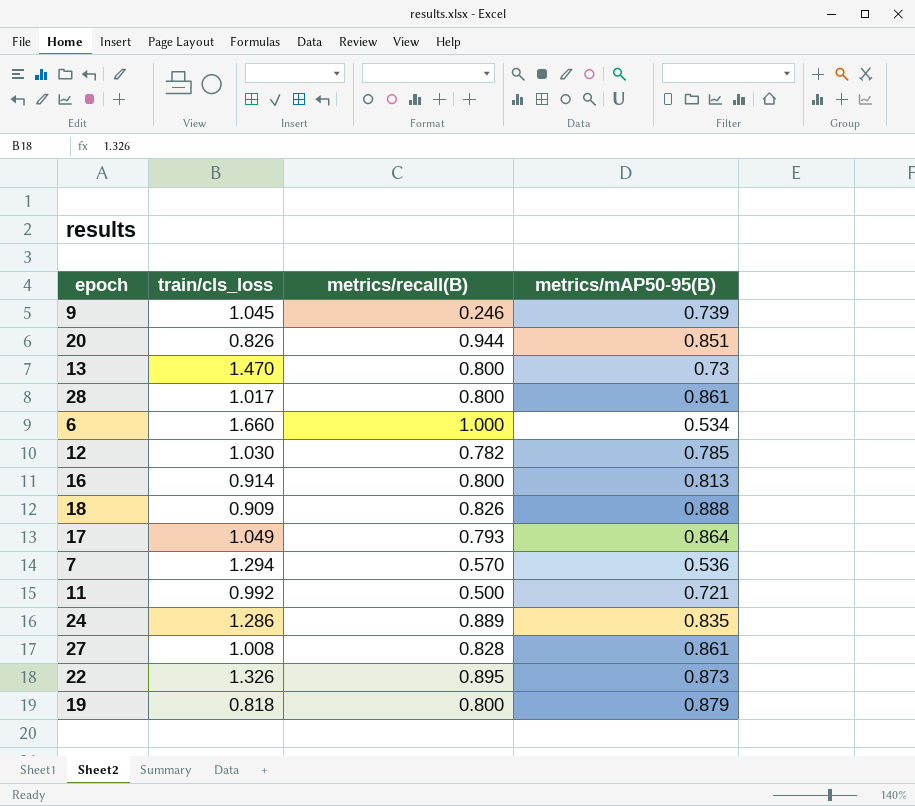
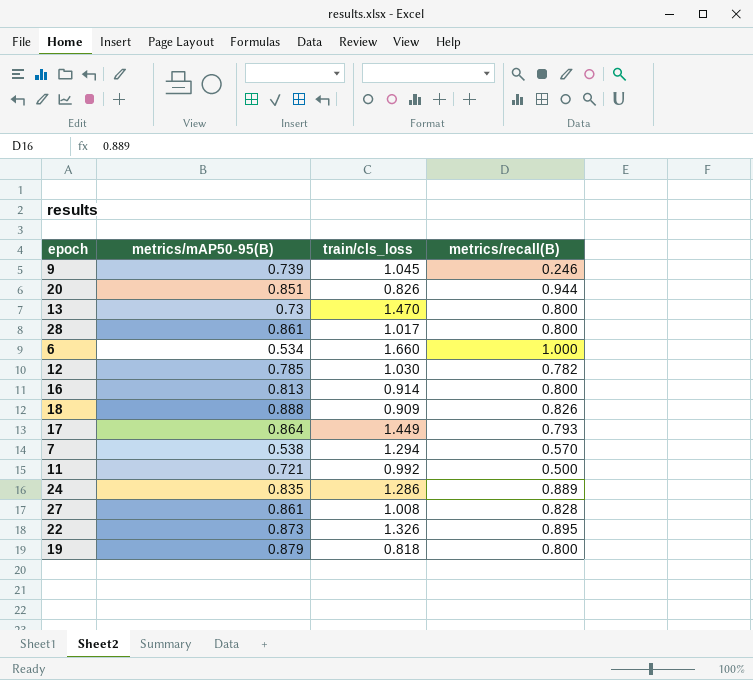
column metrics/mAP50-95(B) | position: 4 -> 2
17 | train/cls_loss: 1.049 -> 1.449
7 | metrics/mAP50-95(B): 0.536 -> 0.538

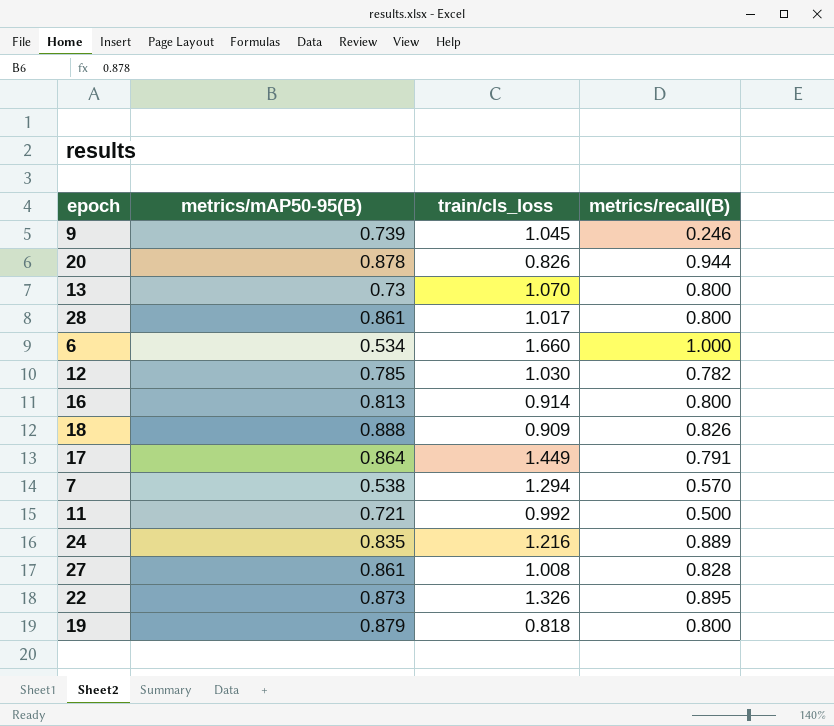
20 | metrics/mAP50-95(B): 0.851 -> 0.878
13 | train/cls_loss: 1.470 -> 1.070
17 | metrics/recall(B): 0.793 -> 0.791
24 | train/cls_loss: 1.286 -> 1.216

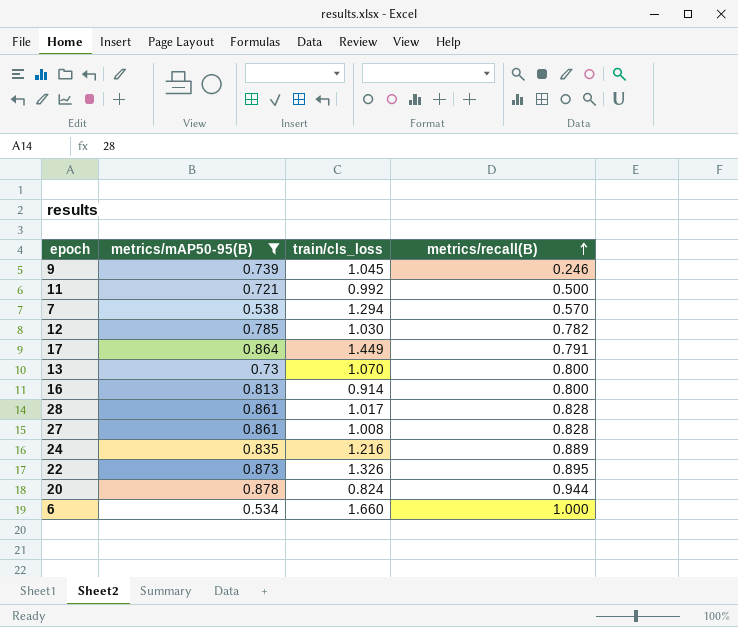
filter: none -> metrics/mAP50-95(B) <= 0.878
row order: none -> metrics/recall(B) ascending
28 | metrics/recall(B): 0.800 -> 0.828
20 | train/cls_loss: 0.826 -> 0.824

